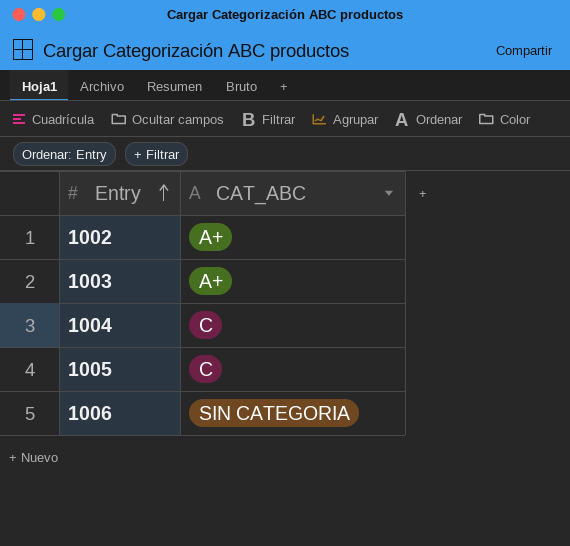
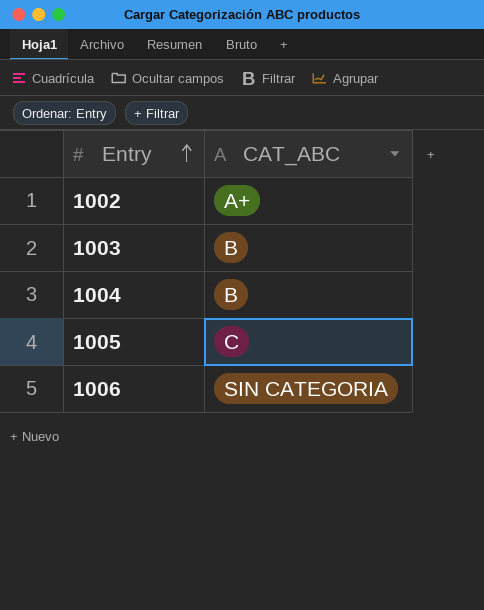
1003 | CAT_ABC: A+ -> B
1004 | CAT_ABC: C -> B

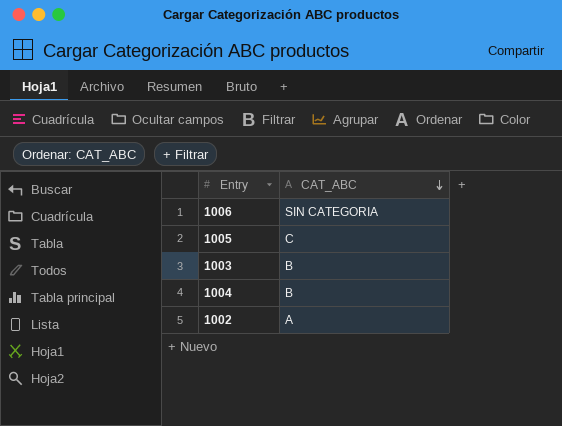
row order: Entry ascending -> CAT_ABC descending
1002 | CAT_ABC: A+ -> A

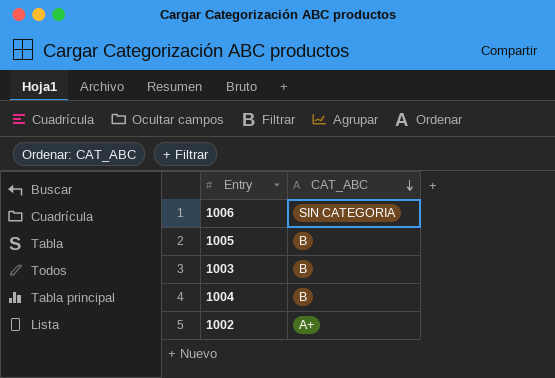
1005 | CAT_ABC: C -> B
1002 | CAT_ABC: A -> A+

